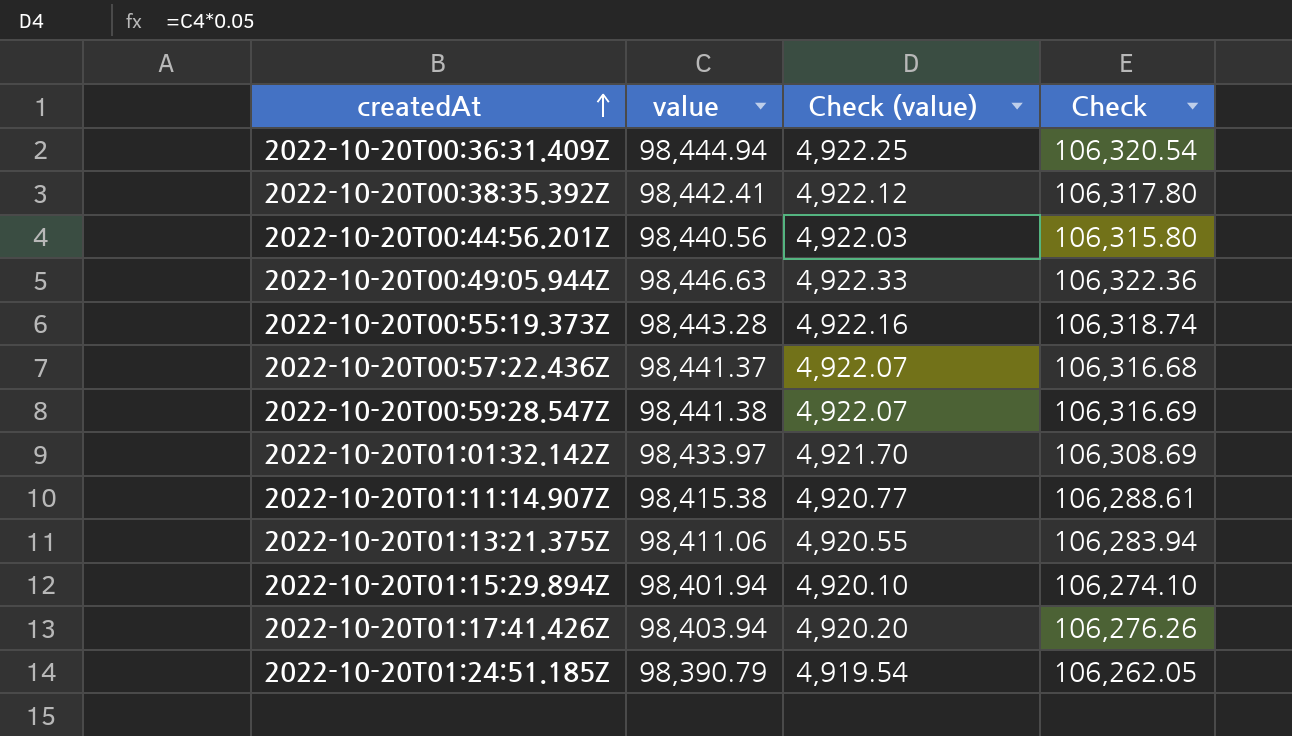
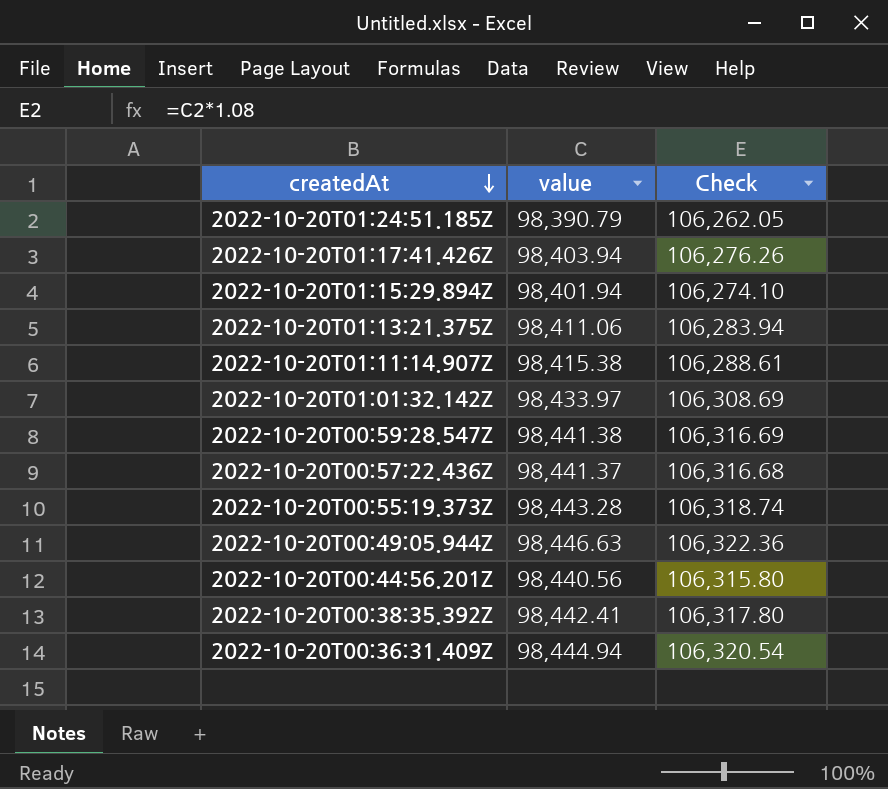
row order: createdAt ascending -> createdAt descending
column Check (value) | formula: [value] * 0.05 -> none

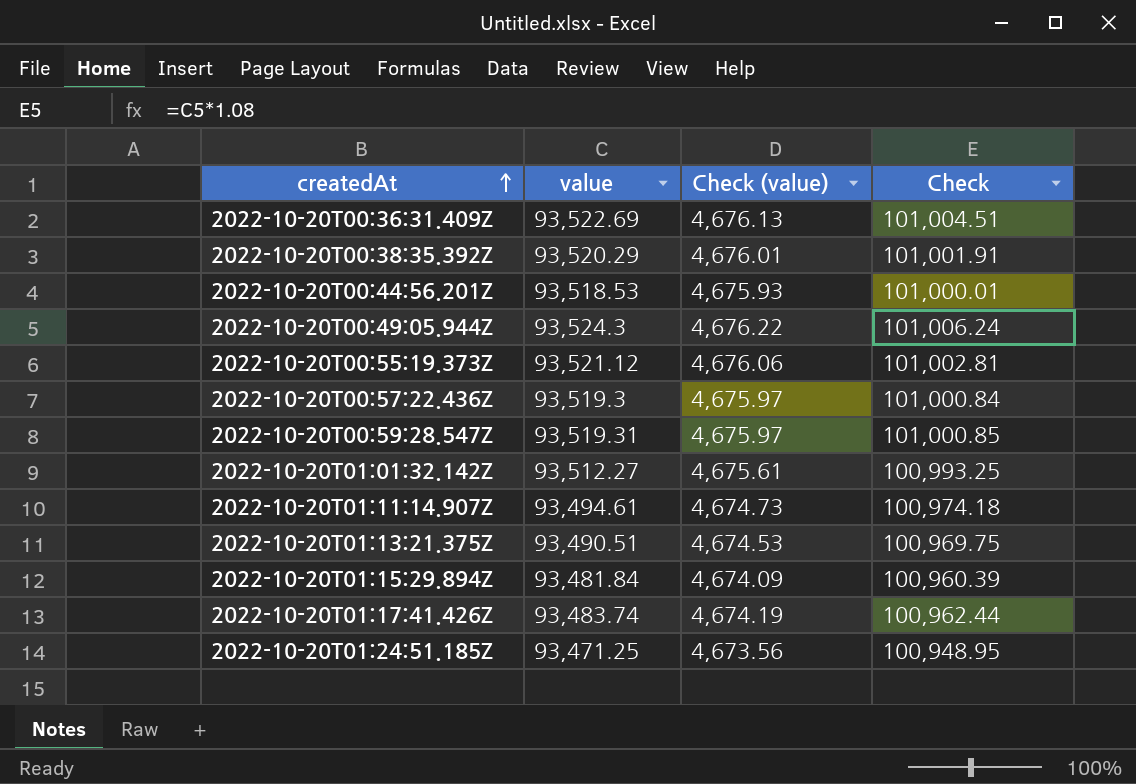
row order: createdAt descending -> createdAt ascending
column Check (value) | formula: none -> [value] * 0.05
2022-10-20T00:36:31.409Z | value: 98,444.94 -> 93,522.69
2022-10-20T00:36:31.409Z | Check: 106,320.54 -> 101,004.51
2022-10-20T00:38:35.392Z | value: 98,442.41 -> 93,520.29
2022-10-20T00:38:35.392Z | Check: 106,317.80 -> 101,001.91
2022-10-20T00:44:56.201Z | value: 98,440.56 -> 93,518.53
2022-10-20T00:44:56.201Z | Check: 106,315.80 -> 101,000.01
2022-10-20T00:49:05.944Z | value: 98,446.63 -> 93,524.3
2022-10-20T00:49:05.944Z | Check: 106,322.36 -> 101,006.24
2022-10-20T00:55:19.373Z | value: 98,443.28 -> 93,521.12
2022-10-20T00:55:19.373Z | Check: 106,318.74 -> 101,002.81
2022-10-20T00:57:22.436Z | value: 98,441.37 -> 93,519.3
2022-10-20T00:57:22.436Z | Check: 106,316.68 -> 101,000.84
2022-10-20T00:59:28.547Z | value: 98,441.38 -> 93,519.31
2022-10-20T00:59:28.547Z | Check: 106,316.69 -> 101,000.85
2022-10-20T01:01:32.142Z | value: 98,433.97 -> 93,512.27
2022-10-20T01:01:32.142Z | Check: 106,308.69 -> 100,993.25
2022-10-20T01:11:14.907Z | value: 98,415.38 -> 93,494.61
2022-10-20T01:11:14.907Z | Check: 106,288.61 -> 100,974.18
2022-10-20T01:13:21.375Z | value: 98,411.06 -> 93,490.51
2022-10-20T01:13:21.375Z | Check: 106,283.94 -> 100,969.75
2022-10-20T01:15:29.894Z | value: 98,401.94 -> 93,481.84
2022-10-20T01:15:29.894Z | Check: 106,274.10 -> 100,960.39
2022-10-20T01:17:41.426Z | value: 98,403.94 -> 93,483.74
2022-10-20T01:17:41.426Z | Check: 106,276.26 -> 100,962.44
2022-10-20T01:24:51.185Z | value: 98,390.79 -> 93,471.25
2022-10-20T01:24:51.185Z | Check: 106,262.05 -> 100,948.95

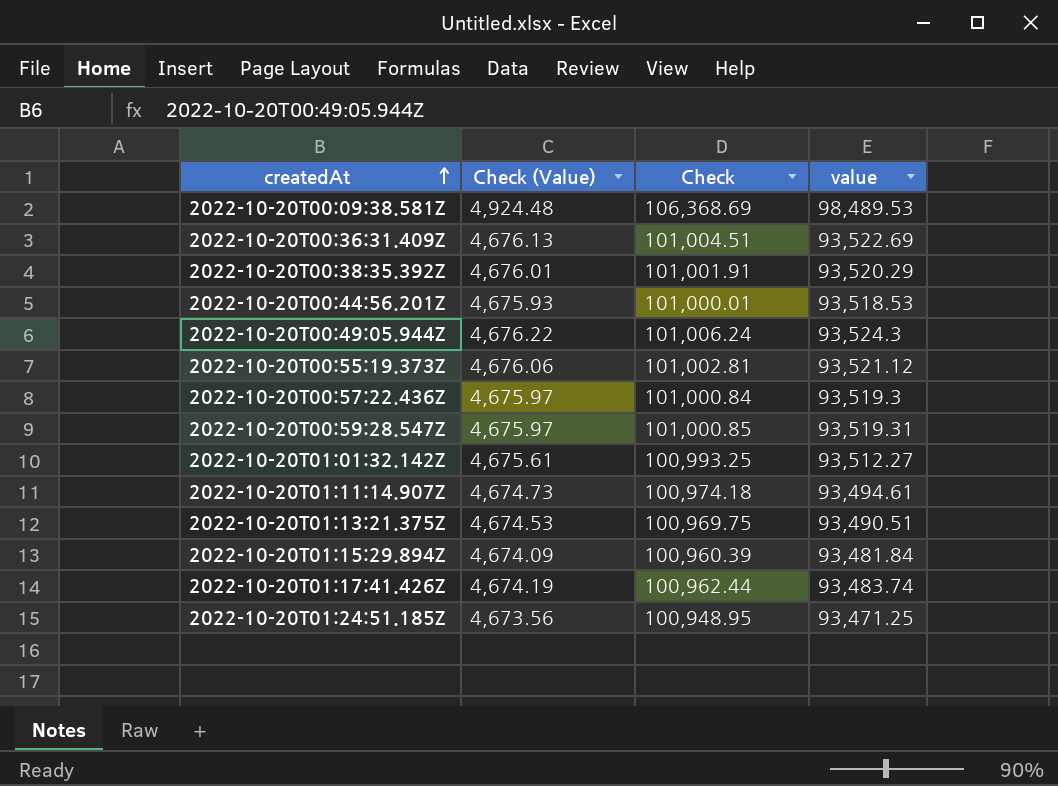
column name: Check (value) -> Check (Value)
column value | position: 2 -> 4
row 2022-10-20T00:09:38.581Z: none -> 4,924.48 | 106,368.69 | 98,489.53

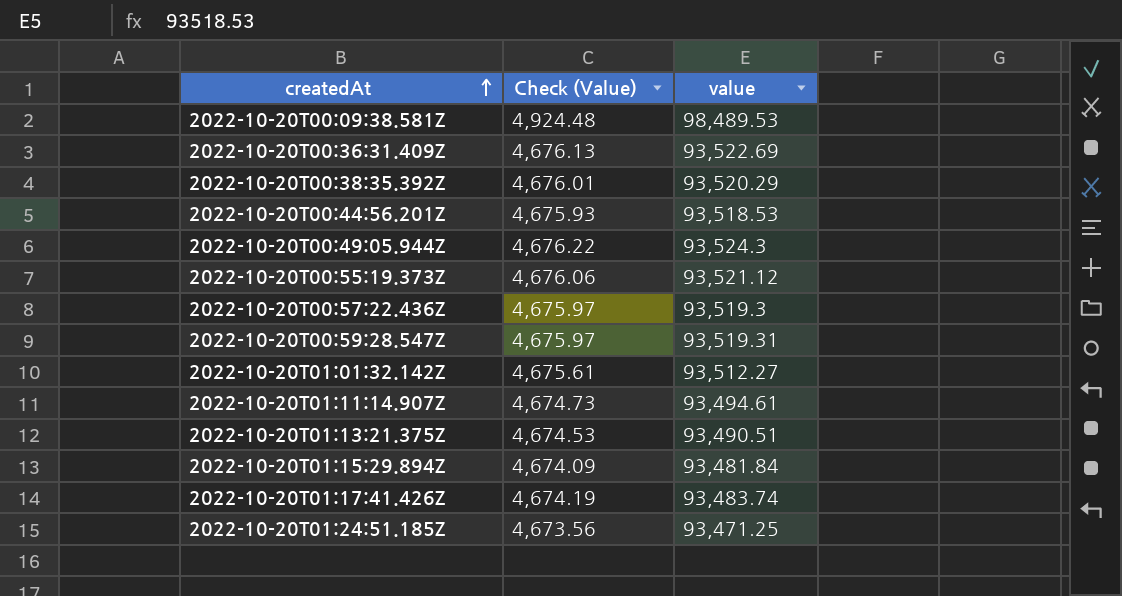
column Check | formula: [value] * 1.08 -> none

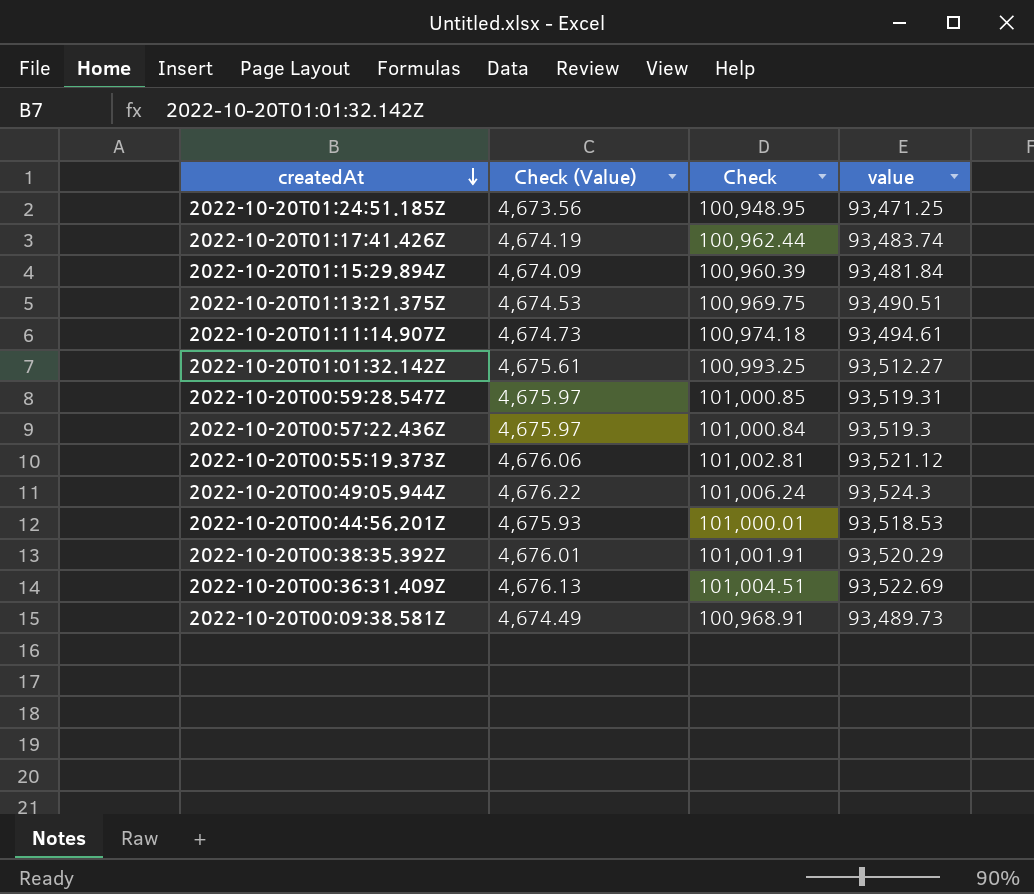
row order: createdAt ascending -> createdAt descending
column Check | formula: none -> [value] * 1.08
2022-10-20T00:09:38.581Z | Check (Value): 4,924.48 -> 4,674.49
2022-10-20T00:09:38.581Z | value: 98,489.53 -> 93,489.73

